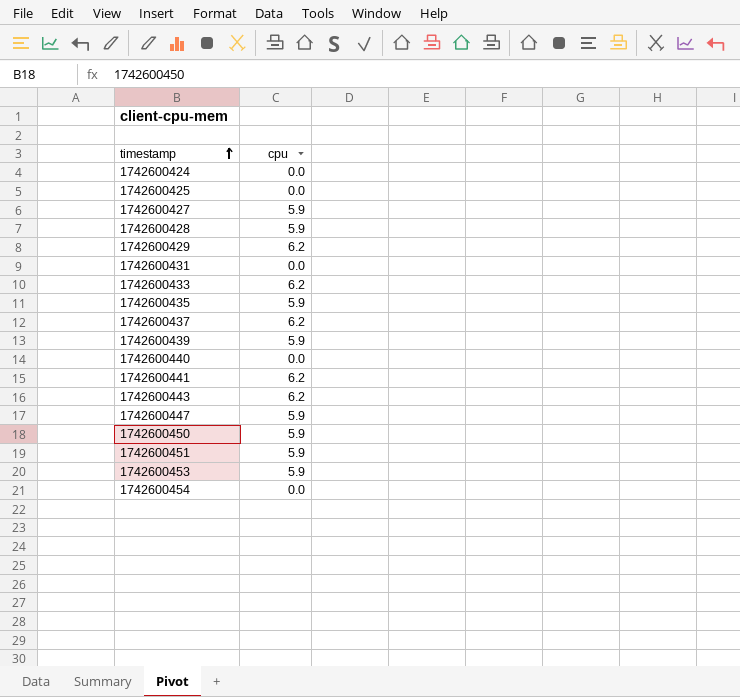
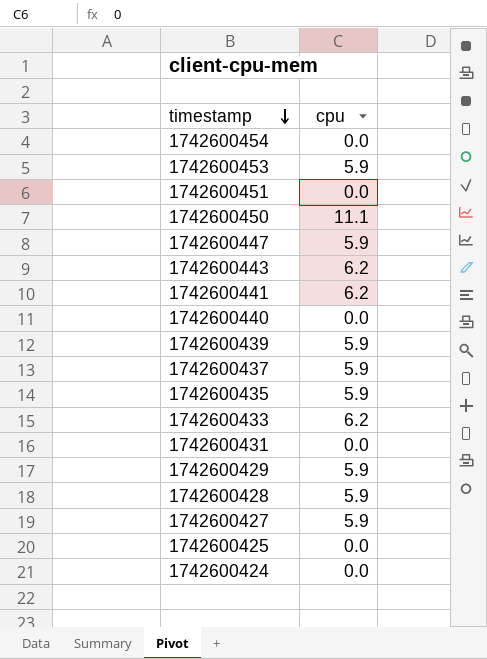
row order: timestamp ascending -> timestamp descending
1742600451 | cpu: 5.9 -> 0.0
1742600450 | cpu: 5.9 -> 11.1
1742600437 | cpu: 6.2 -> 5.9
1742600429 | cpu: 6.2 -> 5.9

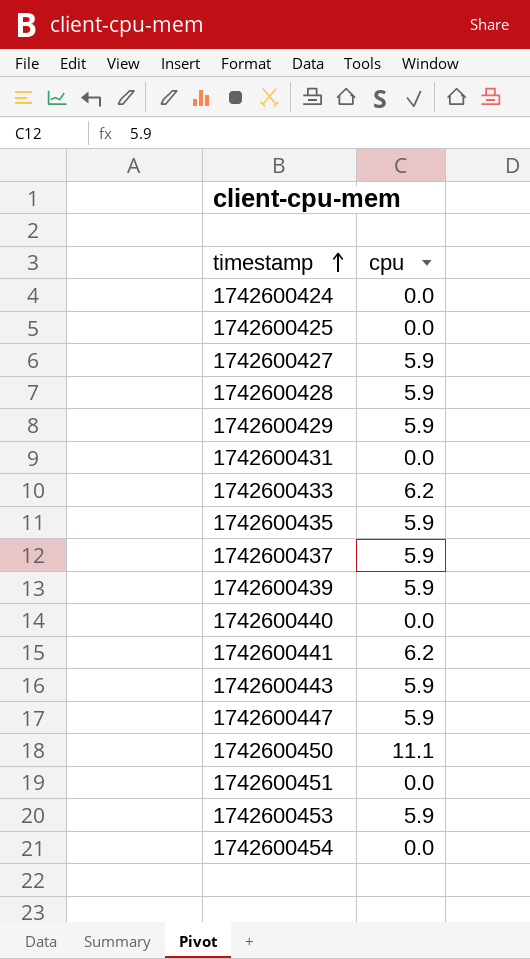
row order: timestamp descending -> timestamp ascending
1742600443 | cpu: 6.2 -> 5.9

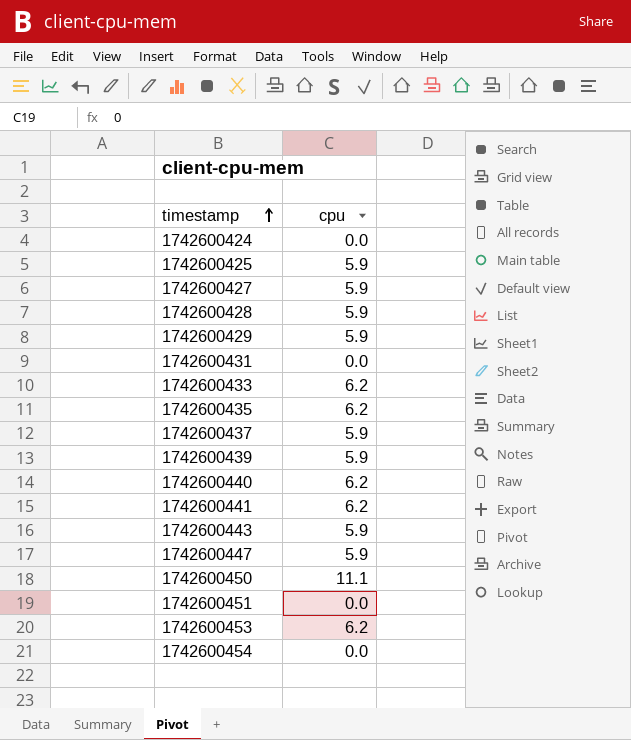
1742600425 | cpu: 0.0 -> 5.9
1742600435 | cpu: 5.9 -> 6.2
1742600440 | cpu: 0.0 -> 6.2
1742600453 | cpu: 5.9 -> 6.2

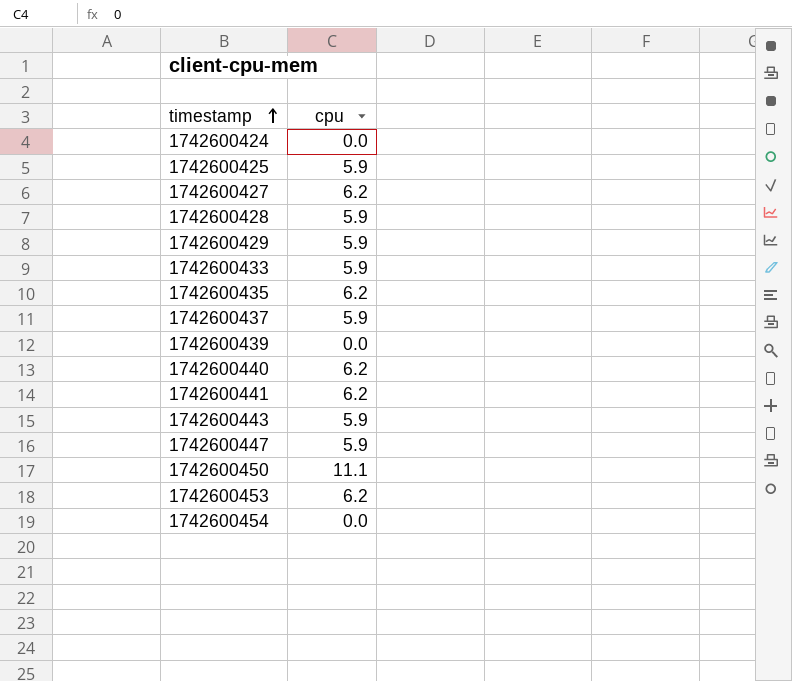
row 1742600431: 0.0 -> none
row 1742600451: 0.0 -> none
1742600427 | cpu: 5.9 -> 6.2
1742600433 | cpu: 6.2 -> 5.9
1742600439 | cpu: 5.9 -> 0.0

